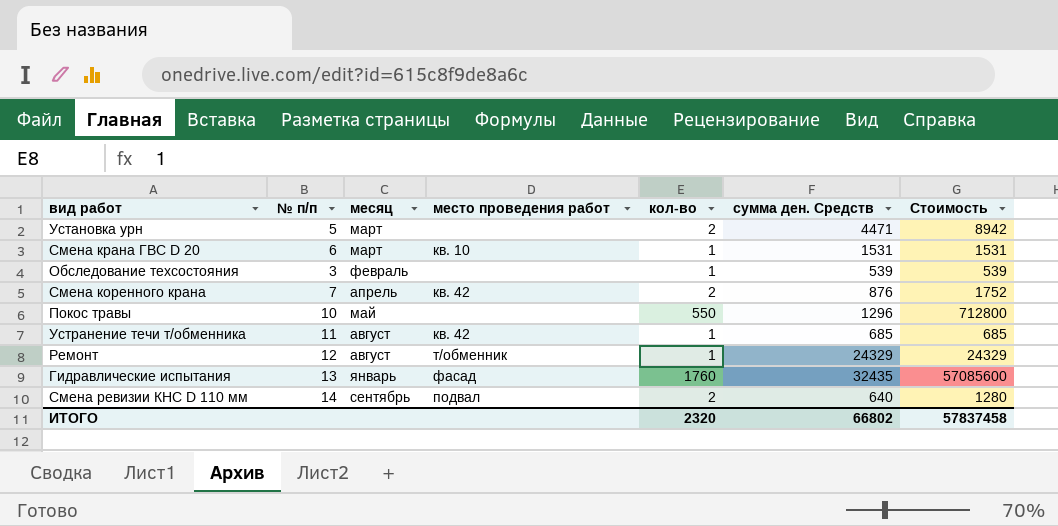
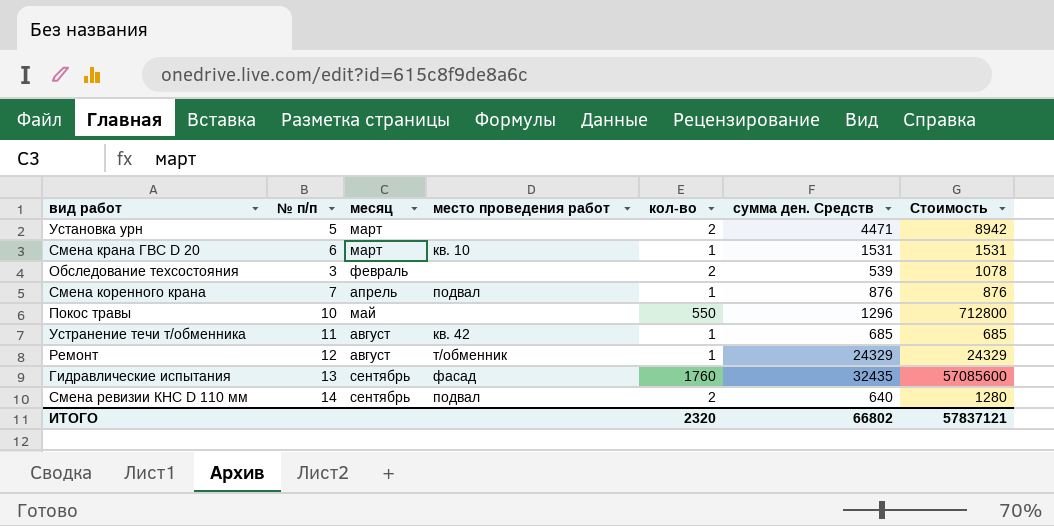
Обследование техсостояния | кол-во: 1 -> 2
Обследование техсостояния | Стоимость: 539 -> 1078
Смена коренного крана | место проведения работ: кв. 42 -> подвал
Смена коренного крана | кол-во: 2 -> 1
Смена коренного крана | Стоимость: 1752 -> 876
Гидравлические испытания | месяц: январь -> сентябрь
ИТОГО | Стоимость: 57837458 -> 57837121

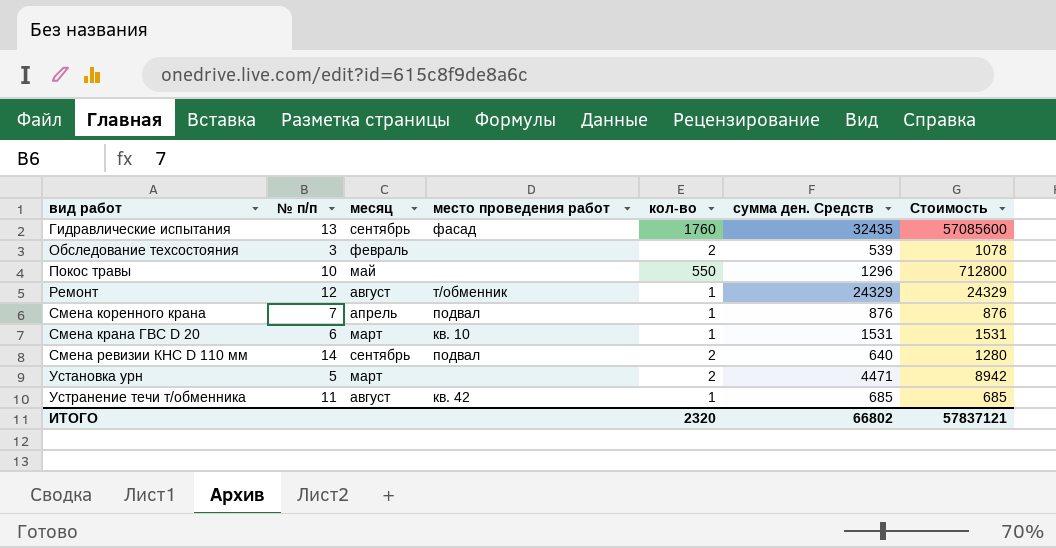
row order: none -> вид работ ascending

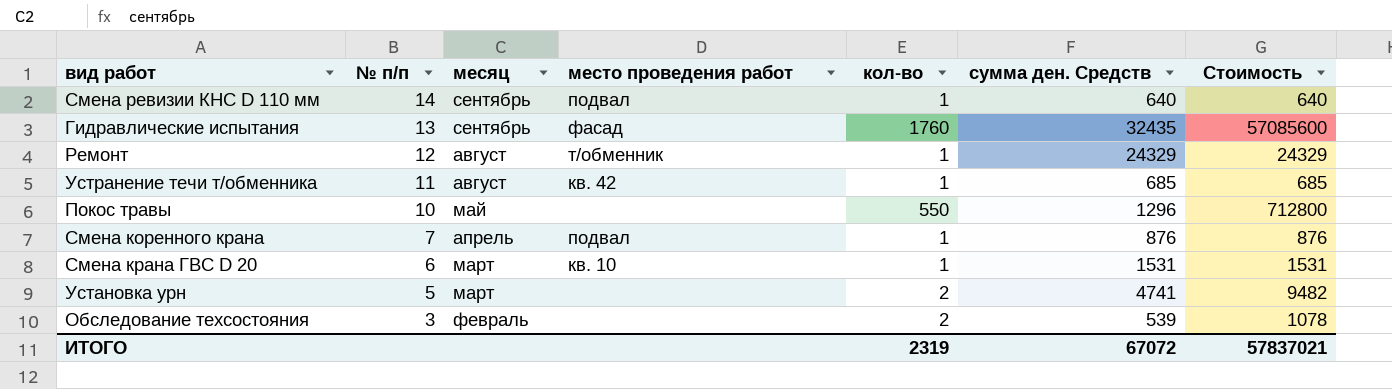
row order: вид работ ascending -> № п/п descending
Смена ревизии КНС D 110 мм | кол-во: 2 -> 1
Смена ревизии КНС D 110 мм | Стоимость: 1280 -> 640
Установка урн | сумма ден. Средств: 4471 -> 4741
Установка урн | Стоимость: 8942 -> 9482
ИТОГО | кол-во: 2320 -> 2319
ИТОГО | сумма ден. Средств: 66802 -> 67072
ИТОГО | Стоимость: 57837121 -> 57837021

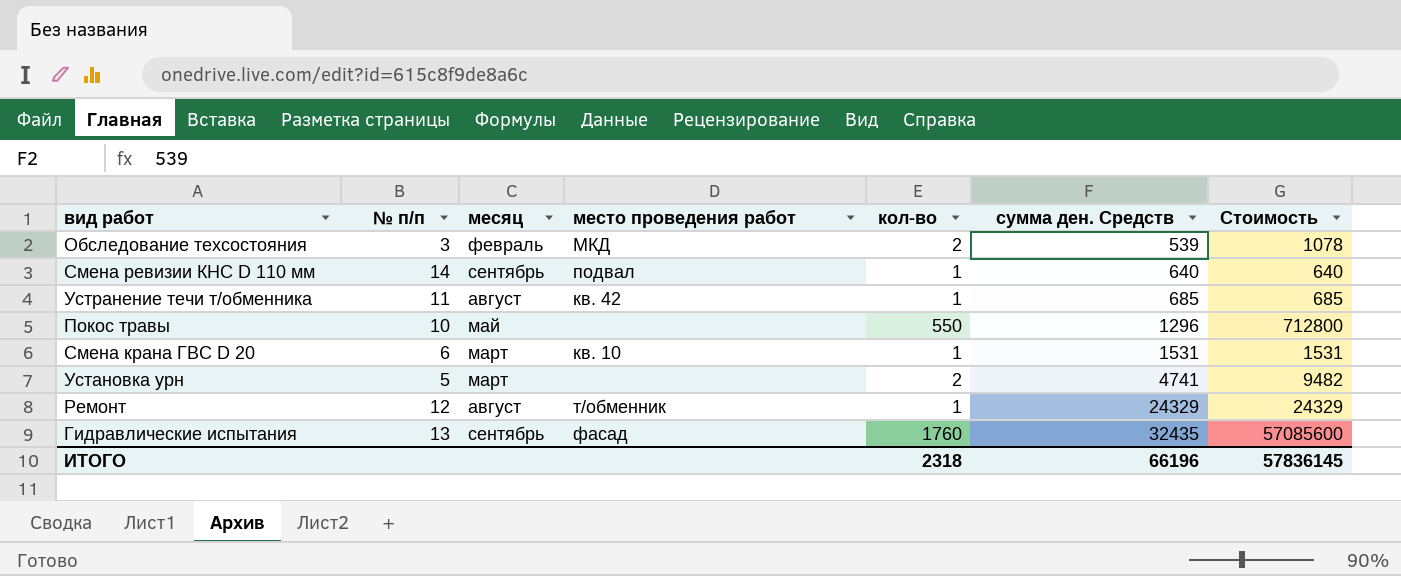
row order: № п/п descending -> сумма ден. Средств ascending
row Смена коренного крана: 7 | апрель | подвал | 1 | 876 | 876 -> none
Обследование техсостояния | место проведения работ: none -> МКД
ИТОГО | кол-во: 2319 -> 2318
ИТОГО | сумма ден. Средств: 67072 -> 66196
ИТОГО | Стоимость: 57837021 -> 57836145

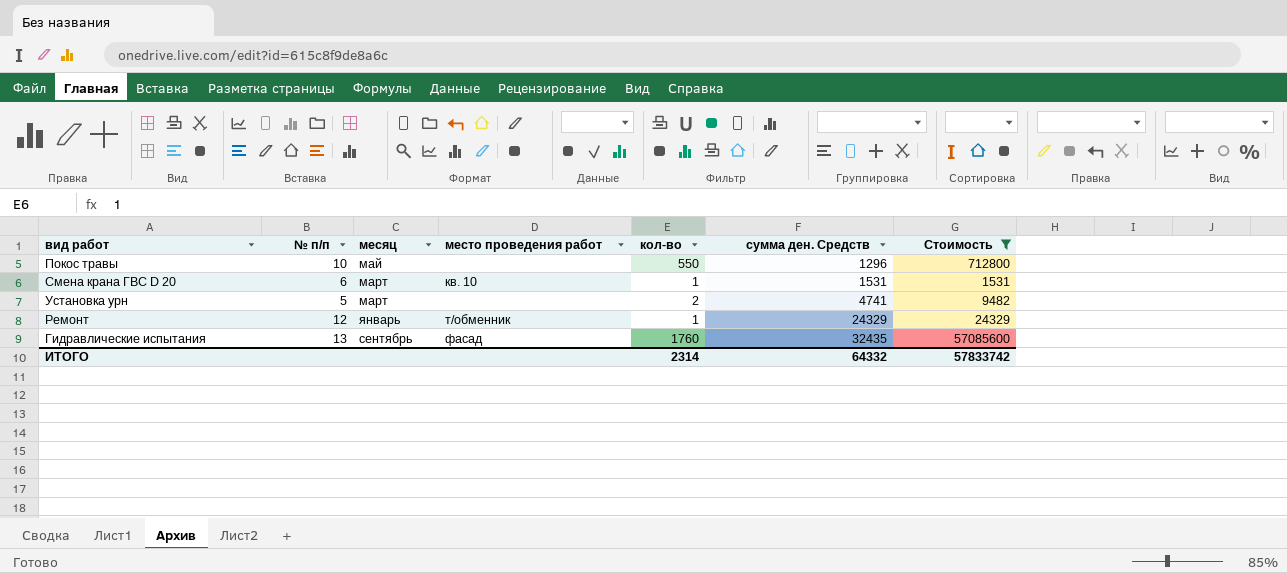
filter: none -> Стоимость >= 1531
Ремонт | месяц: август -> январь
ИТОГО | кол-во: 2318 -> 2314
ИТОГО | сумма ден. Средств: 66196 -> 64332
ИТОГО | Стоимость: 57836145 -> 57833742

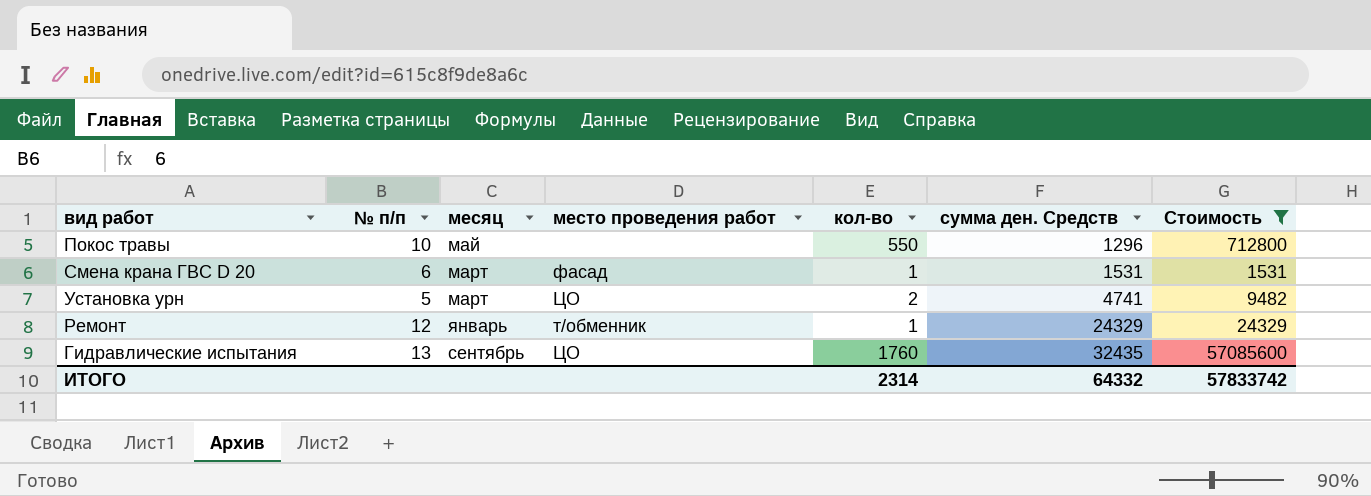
Смена крана ГВС D 20 | место проведения работ: кв. 10 -> фасад
Установка урн | место проведения работ: none -> ЦО
Гидравлические испытания | место проведения работ: фасад -> ЦО

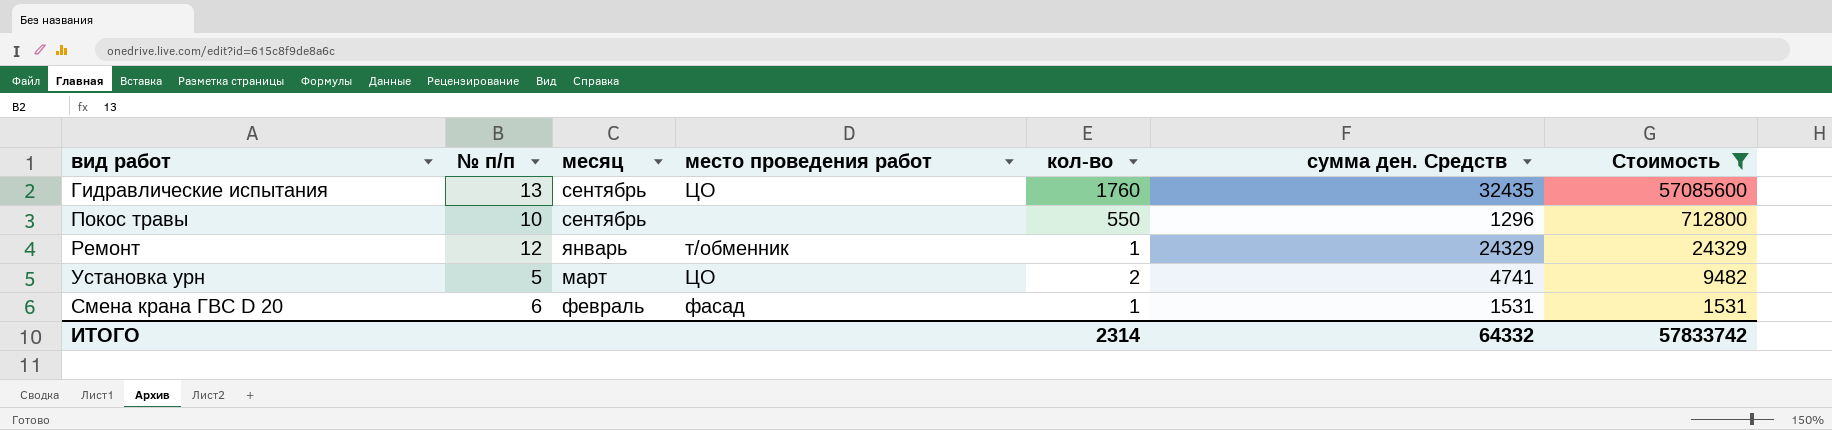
row order: сумма ден. Средств ascending -> Стоимость descending
Покос травы | месяц: май -> сентябрь
Смена крана ГВС D 20 | месяц: март -> февраль

